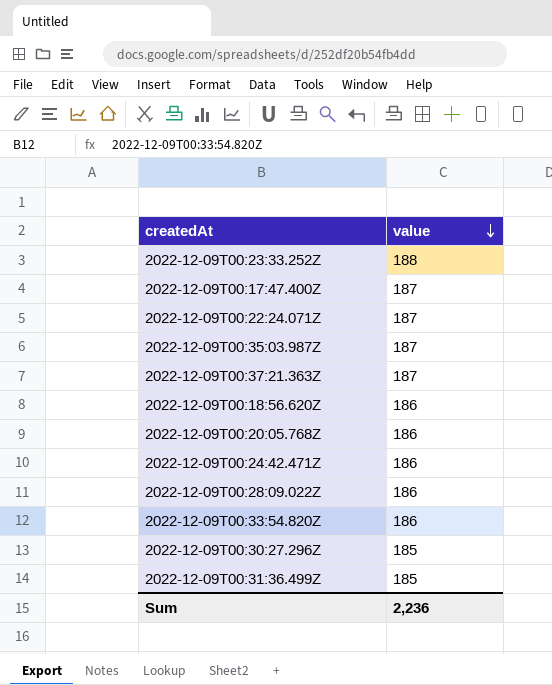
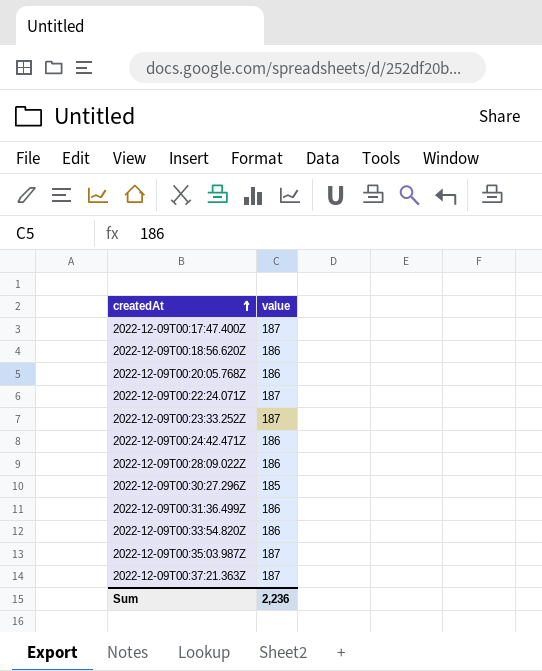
row order: value descending -> createdAt ascending
2022-12-09T00:23:33.252Z | value: 188 -> 187
2022-12-09T00:31:36.499Z | value: 185 -> 186

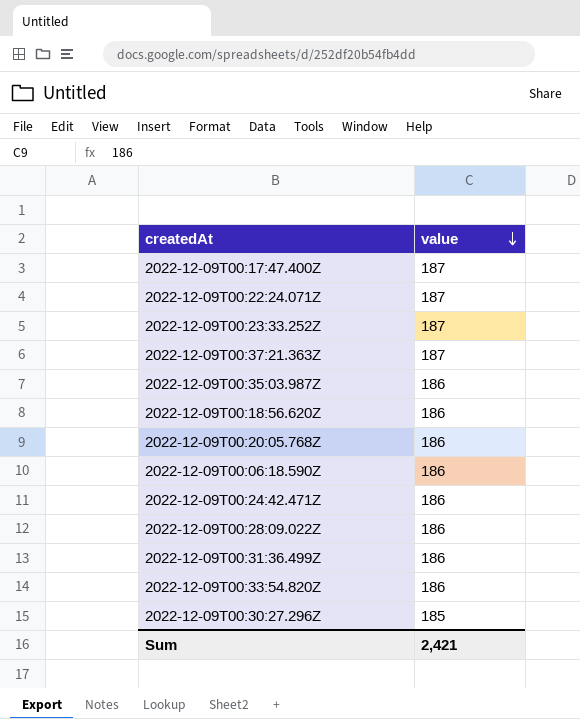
row order: createdAt ascending -> value descending
2022-12-09T00:35:03.987Z | value: 187 -> 186
row 2022-12-09T00:06:18.590Z: none -> 186
Sum | value: 2,236 -> 2,421

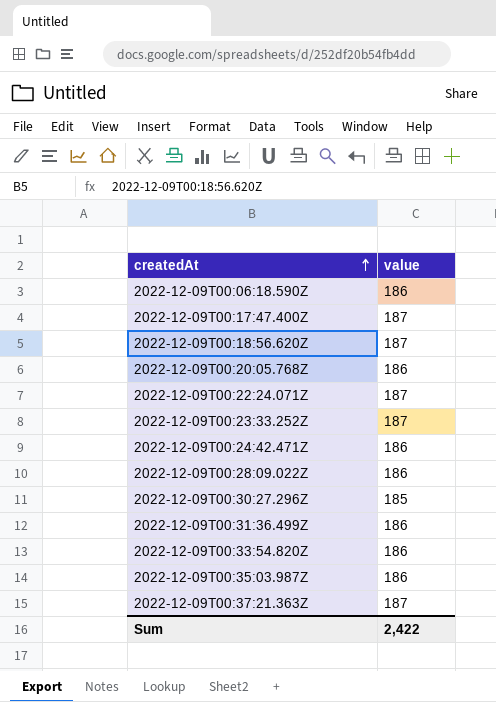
row order: value descending -> createdAt ascending
2022-12-09T00:18:56.620Z | value: 186 -> 187
Sum | value: 2,421 -> 2,422

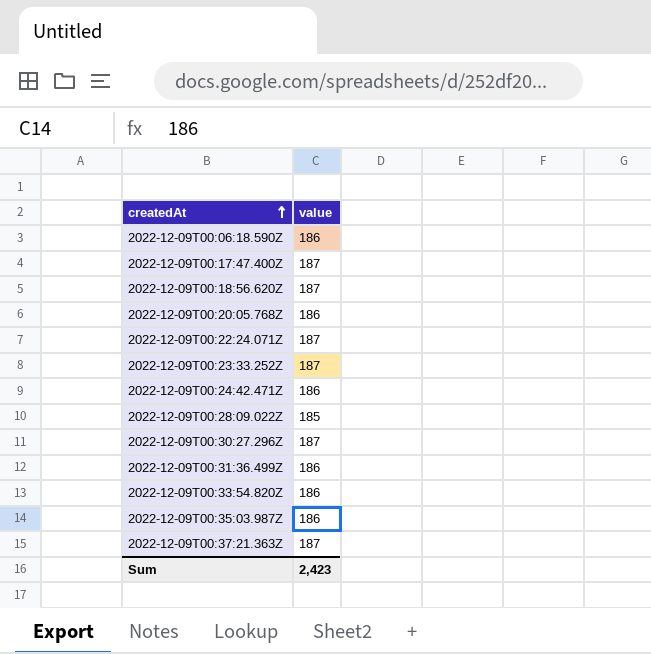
2022-12-09T00:28:09.022Z | value: 186 -> 185
2022-12-09T00:30:27.296Z | value: 185 -> 187
Sum | value: 2,422 -> 2,423

